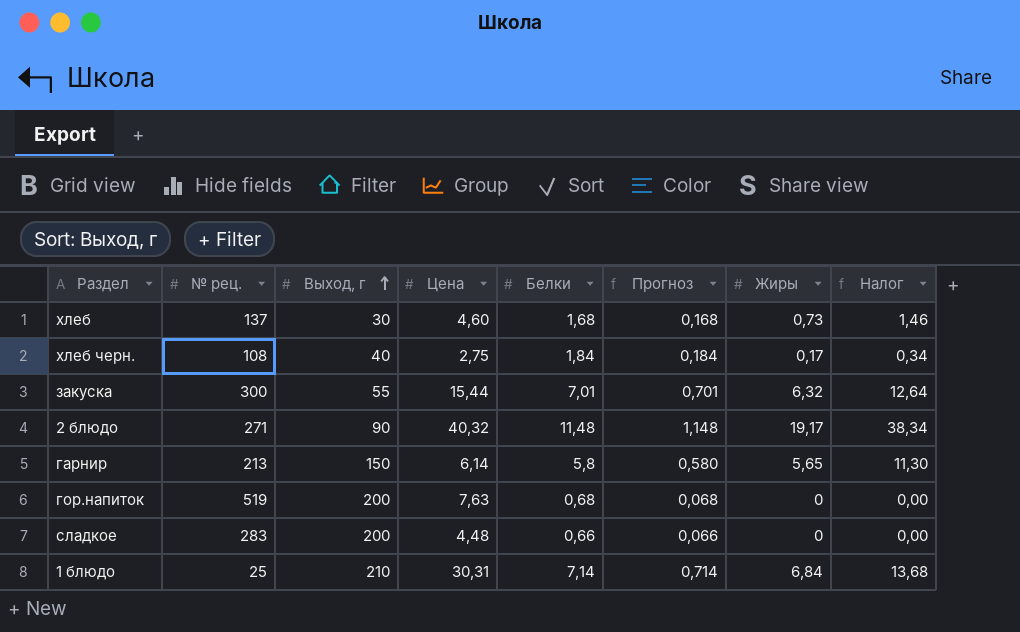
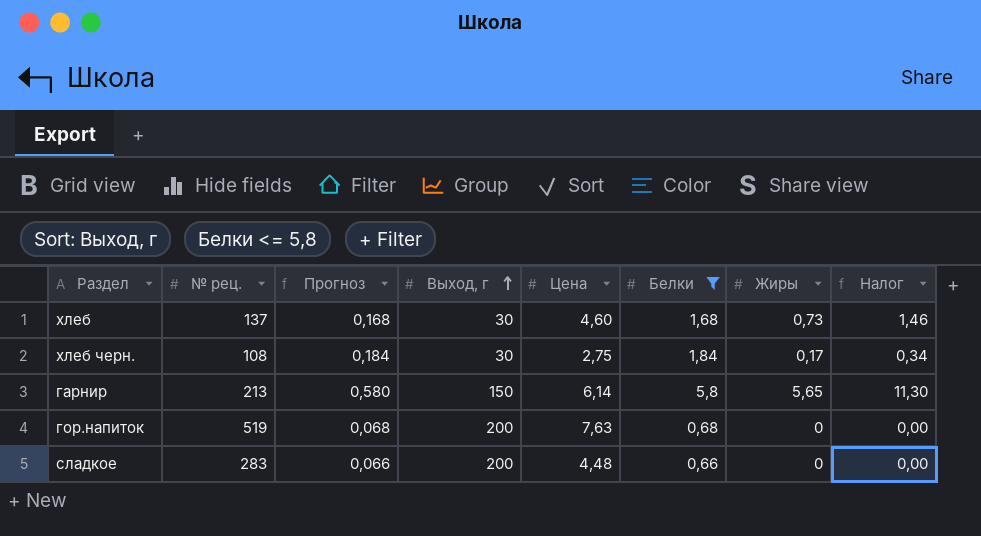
filter: none -> Белки <= 5,8
column Прогноз | position: 6 -> 3
хлеб черн. | Выход, г: 40 -> 30

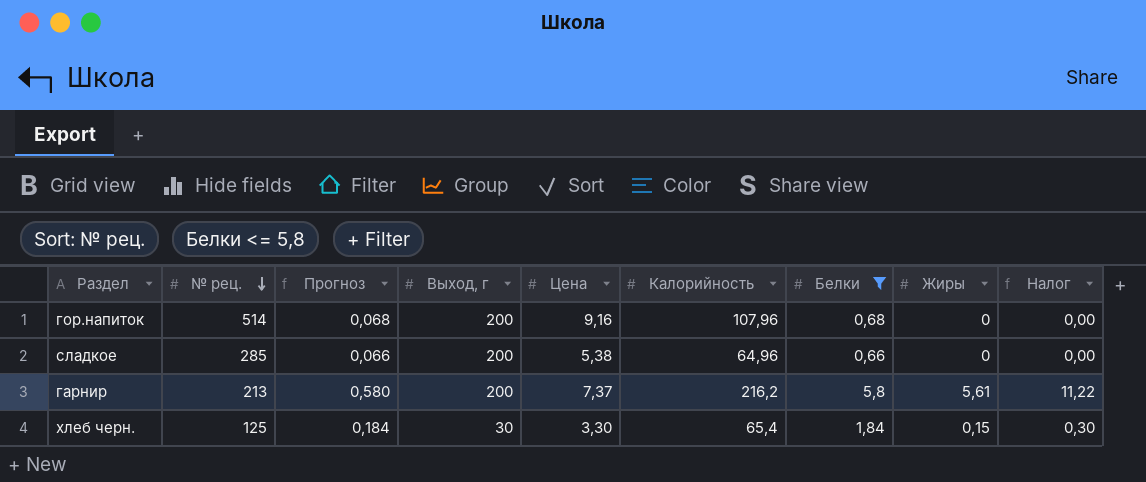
row order: Выход, г ascending -> № рец. descending
column Калорийность | position: none -> 6
row хлеб: 137 | 0,168 | 30 | 4,60 | 1,68 | 0,73 | 1,46 -> none
гор.напиток | № рец.: 519 -> 514
гор.напиток | Цена: 7,63 -> 9,16
сладкое | № рец.: 283 -> 285
сладкое | Цена: 4,48 -> 5,38
гарнир | Выход, г: 150 -> 200
гарнир | Цена: 6,14 -> 7,37
гарнир | Жиры: 5,65 -> 5,61
гарнир | Налог: 11,30 -> 11,22
хлеб черн. | № рец.: 108 -> 125
хлеб черн. | Цена: 2,75 -> 3,30
хлеб черн. | Жиры: 0,17 -> 0,15
хлеб черн. | Налог: 0,34 -> 0,30

